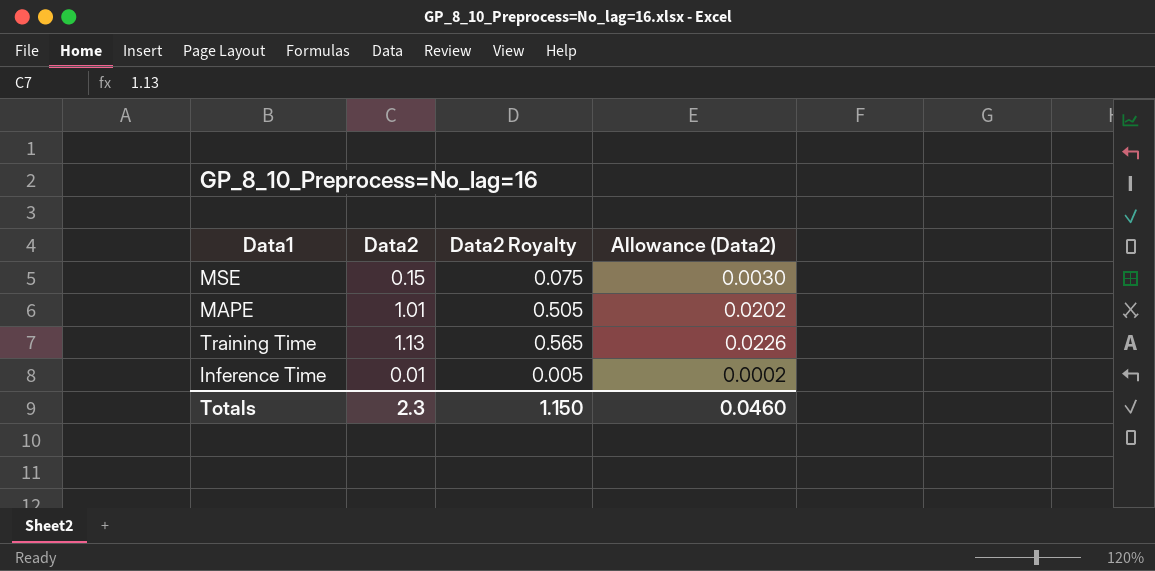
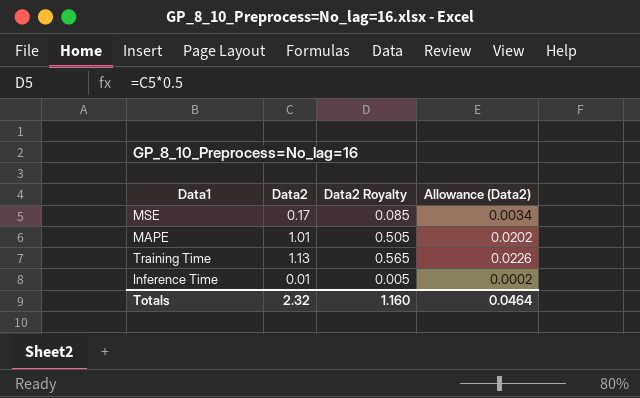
MSE | Data2: 0.15 -> 0.17
MSE | Data2 Royalty: 0.075 -> 0.085
MSE | Allowance (Data2): 0.0030 -> 0.0034
Totals | Data2: 2.3 -> 2.32
Totals | Data2 Royalty: 1.150 -> 1.160
Totals | Allowance (Data2): 0.0460 -> 0.0464

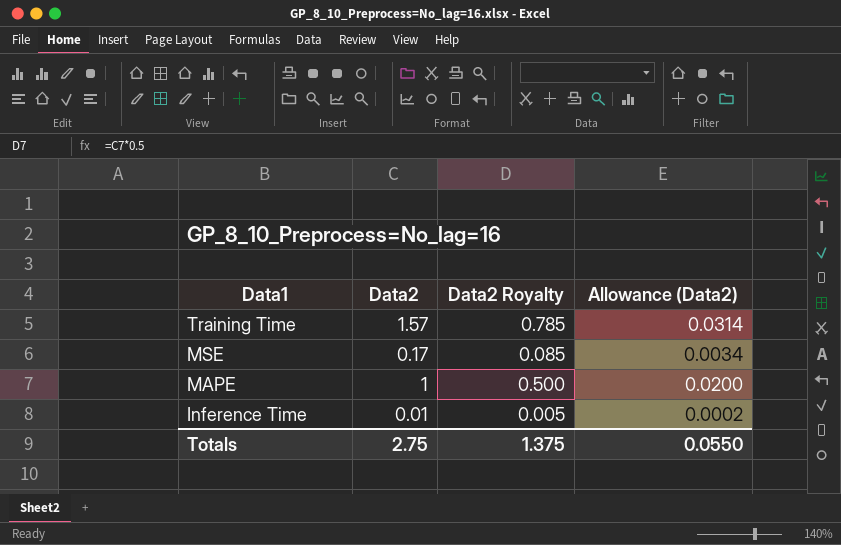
row order: none -> Data1 descending
Training Time | Data2: 1.13 -> 1.57
Training Time | Data2 Royalty: 0.565 -> 0.785
Training Time | Allowance (Data2): 0.0226 -> 0.0314
MAPE | Data2: 1.01 -> 1
MAPE | Data2 Royalty: 0.505 -> 0.500
MAPE | Allowance (Data2): 0.0202 -> 0.0200
Totals | Data2: 2.32 -> 2.75
Totals | Data2 Royalty: 1.160 -> 1.375
Totals | Allowance (Data2): 0.0464 -> 0.0550

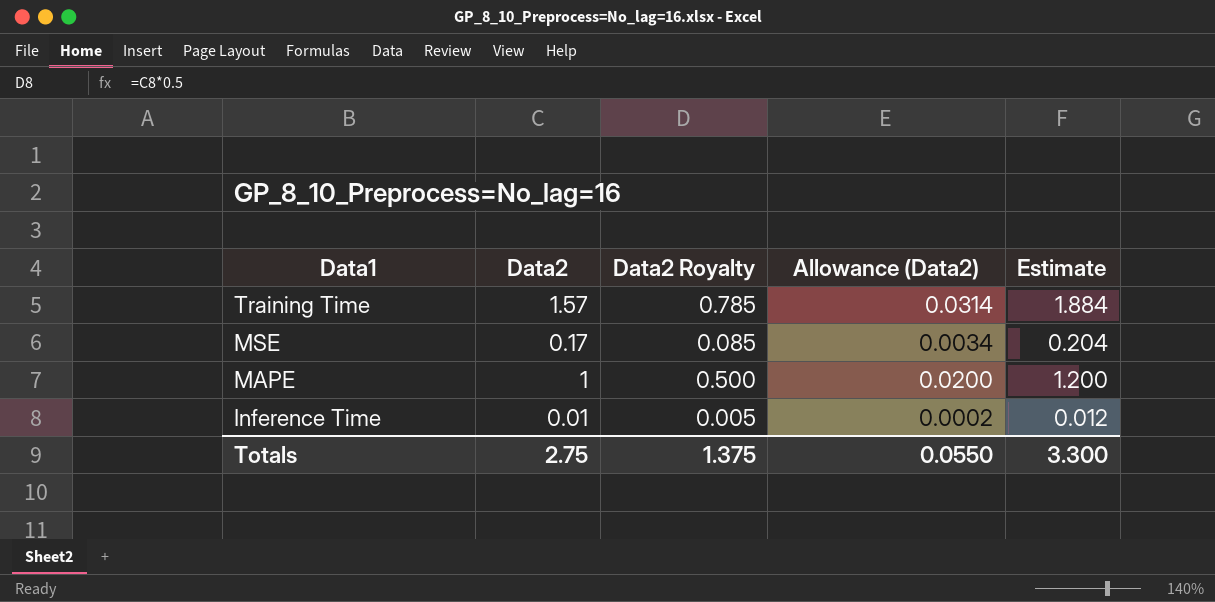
column Estimate | formula: none -> [Data2] * 1.2

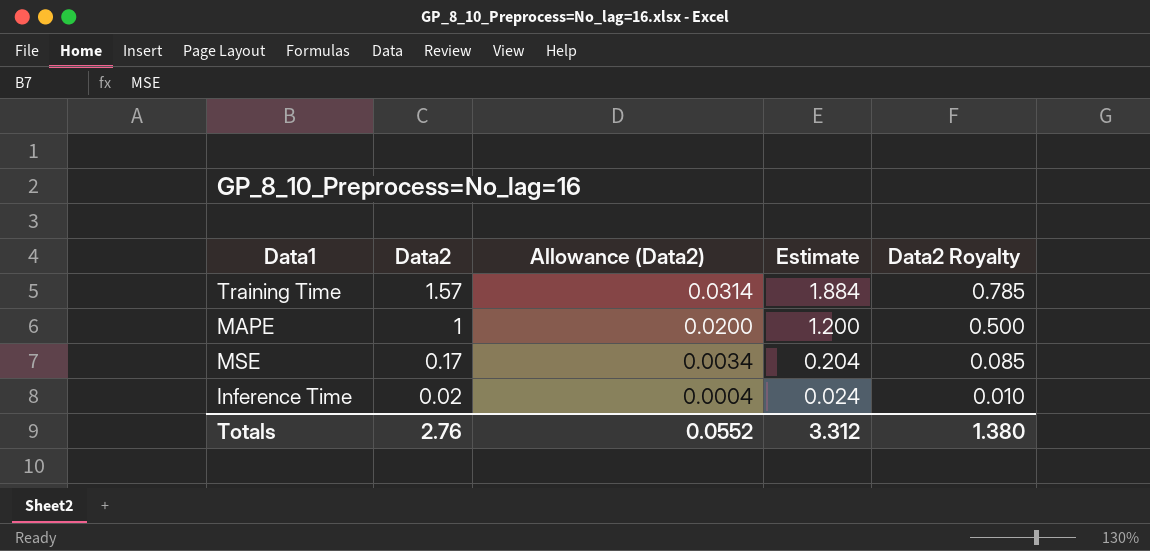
row order: Data1 descending -> Data2 descending
column Data2 Royalty | position: 3 -> 5
Inference Time | Data2: 0.01 -> 0.02
Inference Time | Allowance (Data2): 0.0002 -> 0.0004
Inference Time | Estimate: 0.012 -> 0.024
Inference Time | Data2 Royalty: 0.005 -> 0.010
Totals | Data2: 2.75 -> 2.76
Totals | Allowance (Data2): 0.0550 -> 0.0552
Totals | Estimate: 3.300 -> 3.312
Totals | Data2 Royalty: 1.375 -> 1.380

